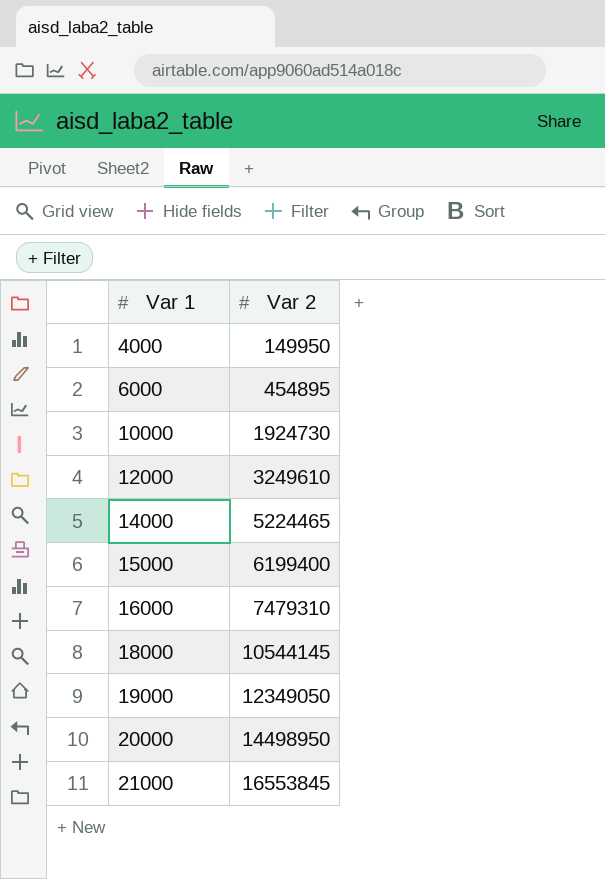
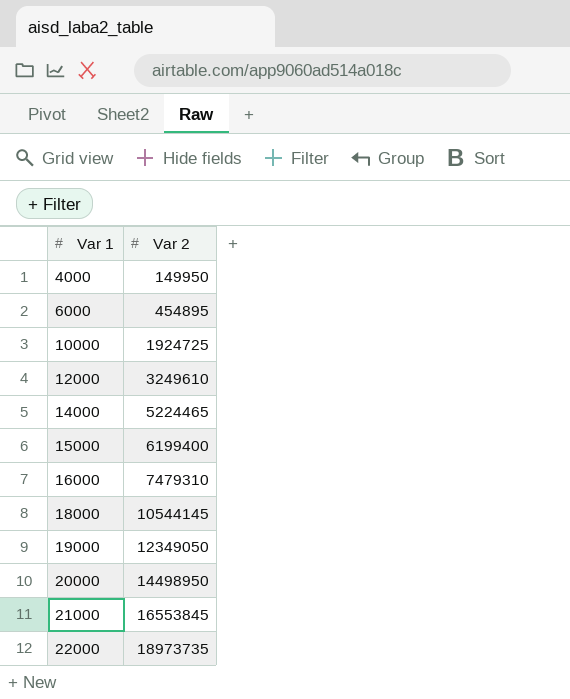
10000 | Var 2: 1924730 -> 1924725
row 22000: none -> 18973735

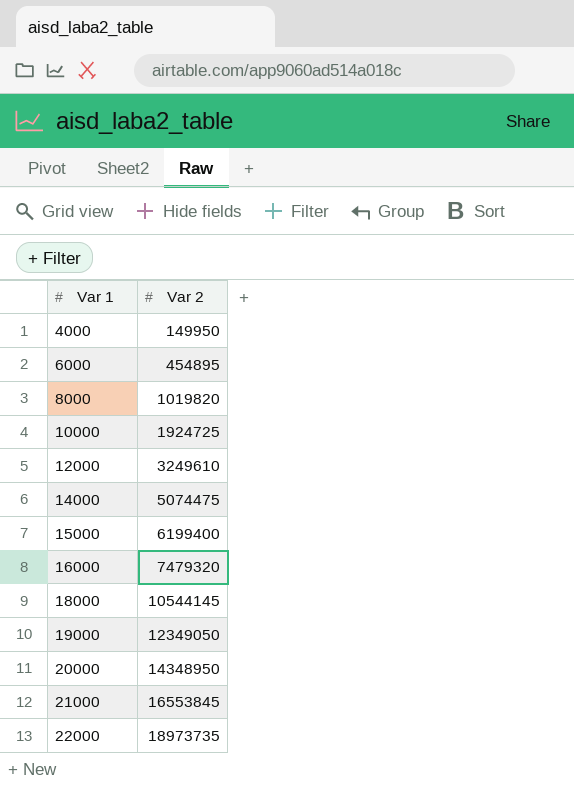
row 8000: none -> 1019820
14000 | Var 2: 5224465 -> 5074475
16000 | Var 2: 7479310 -> 7479320
20000 | Var 2: 14498950 -> 14348950

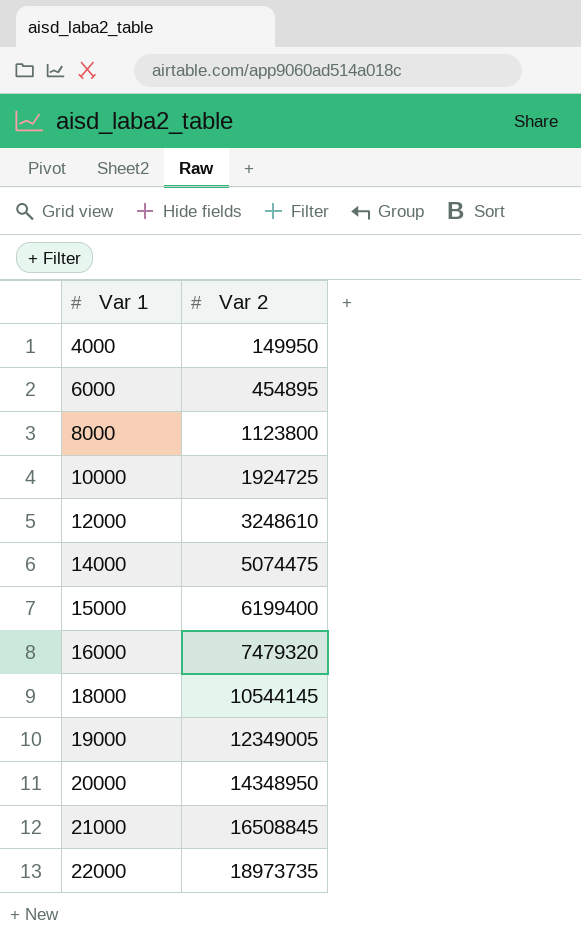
8000 | Var 2: 1019820 -> 1123800
12000 | Var 2: 3249610 -> 3248610
19000 | Var 2: 12349050 -> 12349005
21000 | Var 2: 16553845 -> 16508845

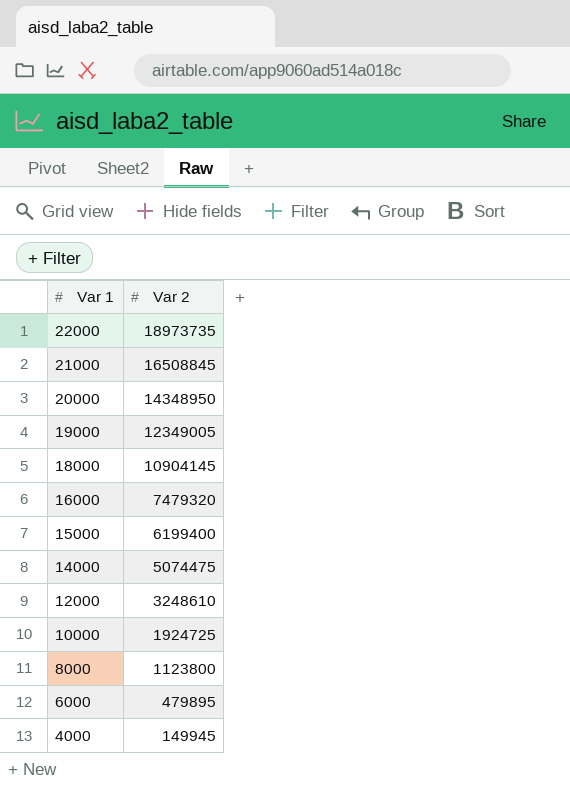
row order: Var 1 ascending -> Var 1 descending
18000 | Var 2: 10544145 -> 10904145
6000 | Var 2: 454895 -> 479895
4000 | Var 2: 149950 -> 149945

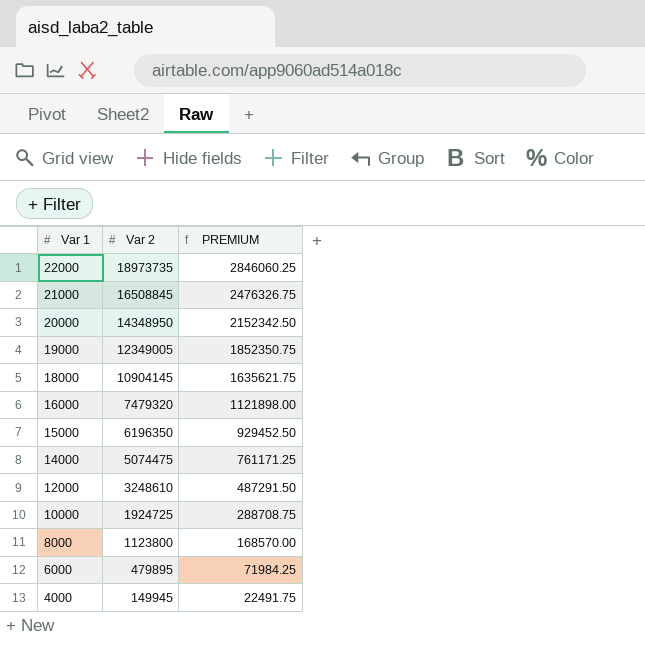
column PREMIUM | formula: none -> [Var 2] * 0.15
15000 | Var 2: 6199400 -> 6196350

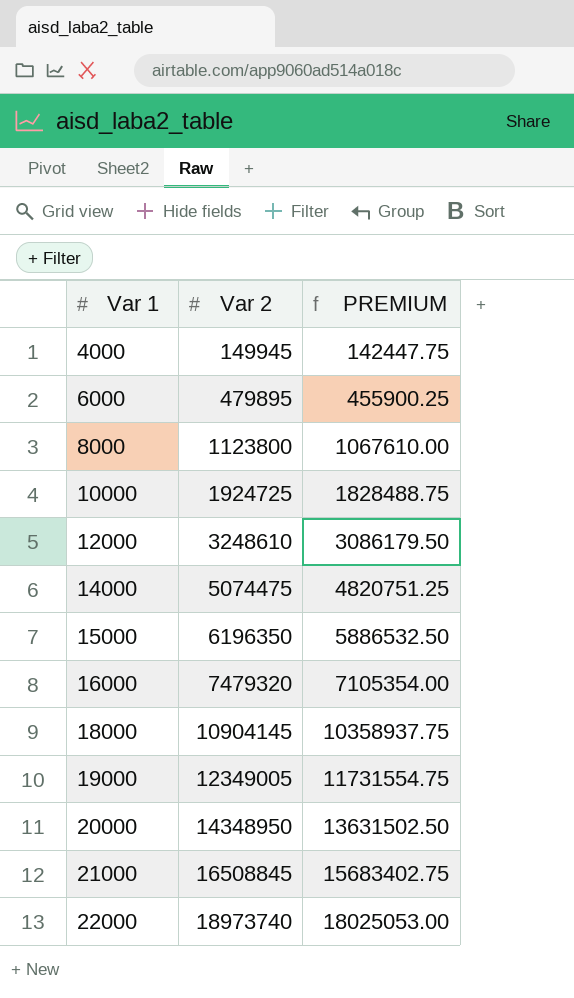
row order: Var 1 descending -> Var 1 ascending
column PREMIUM | formula: [Var 2] * 0.15 -> [Var 2] * 0.95
22000 | Var 2: 18973735 -> 18973740

